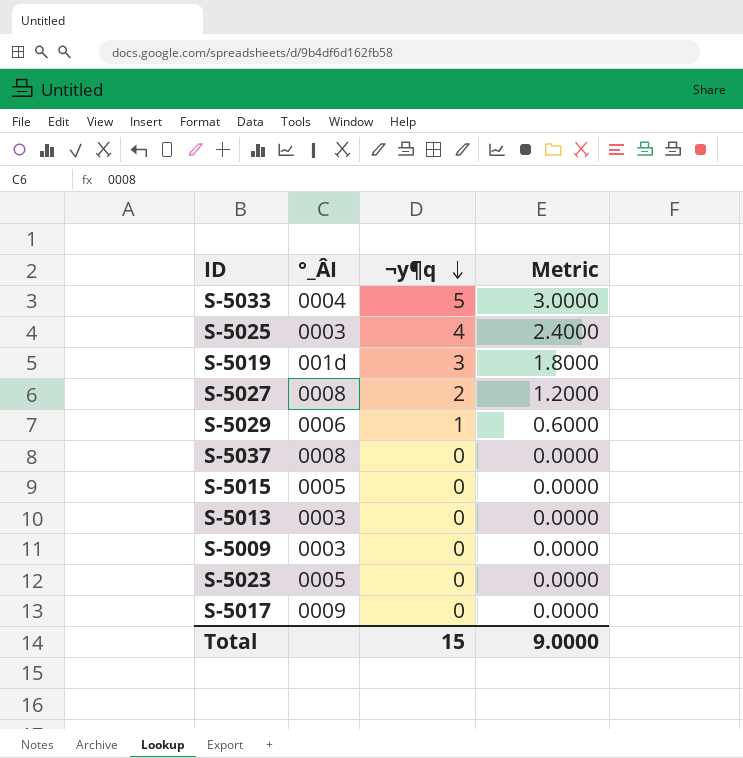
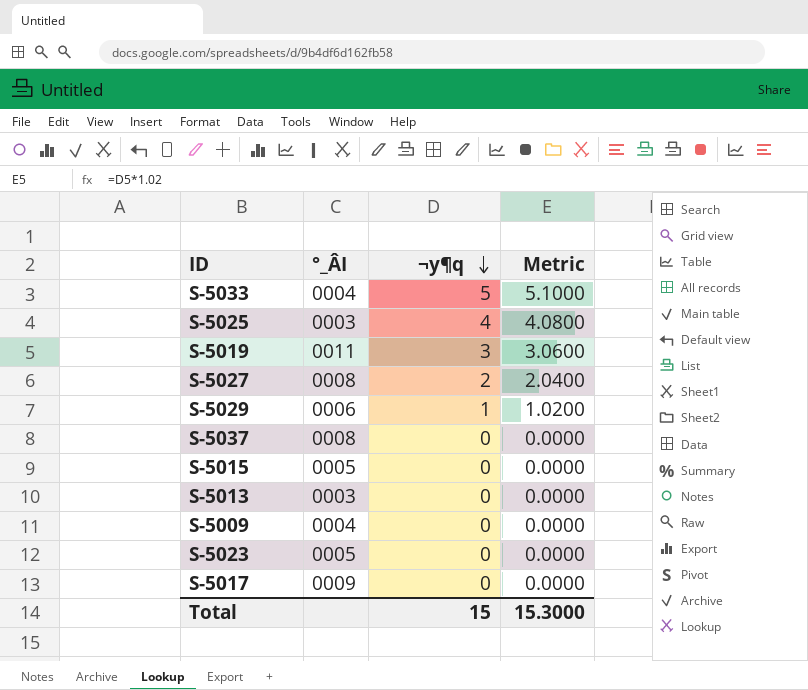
column Metric | formula: [¬y¶q] * 0.6 -> [¬y¶q] * 1.02
S-5019 | °_ÂI: 001d -> 0011
S-5009 | °_ÂI: 0003 -> 0004
Total | Metric: 9.0000 -> 15.3000

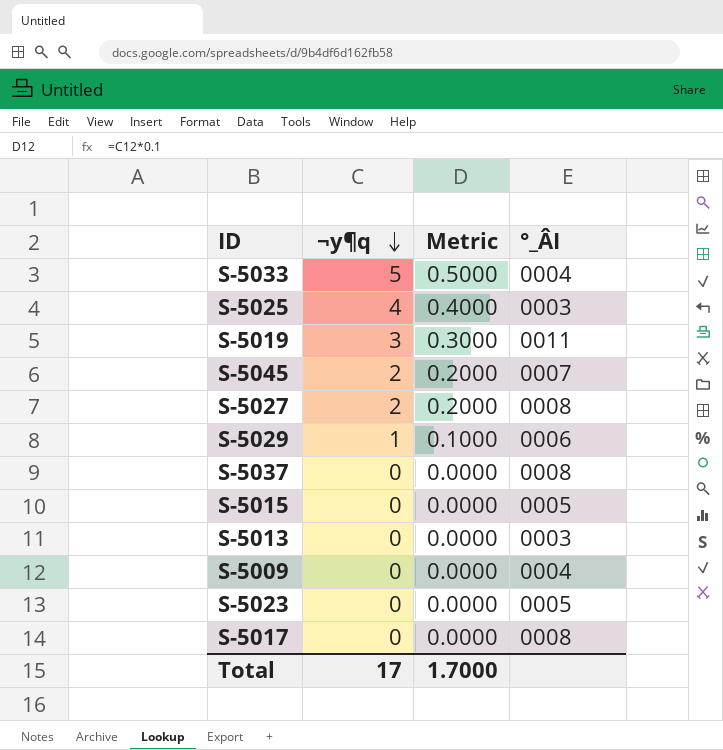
column Metric | formula: [¬y¶q] * 1.02 -> [¬y¶q] * 0.1
column °_ÂI | position: 2 -> 4
row S-5045: none -> 2 | 0.2000 | 0007
S-5017 | °_ÂI: 0009 -> 0008
Total | ¬y¶q: 15 -> 17
Total | Metric: 15.3000 -> 1.7000

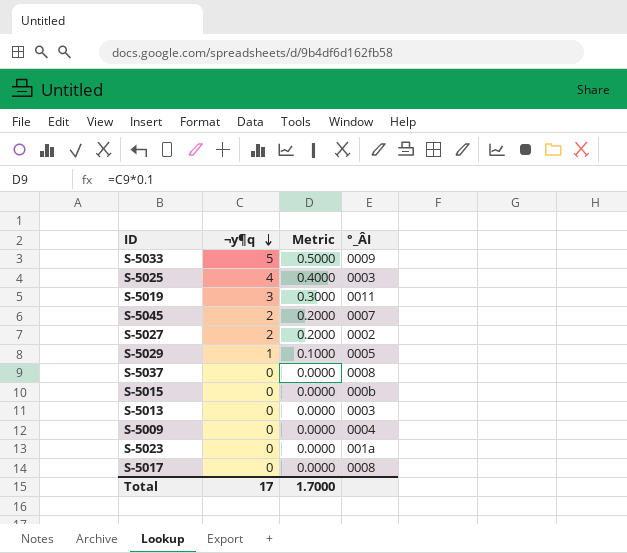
S-5033 | °_ÂI: 0004 -> 0009
S-5027 | °_ÂI: 0008 -> 0002
S-5029 | °_ÂI: 0006 -> 0005
S-5015 | °_ÂI: 0005 -> 000b
S-5023 | °_ÂI: 0005 -> 001a

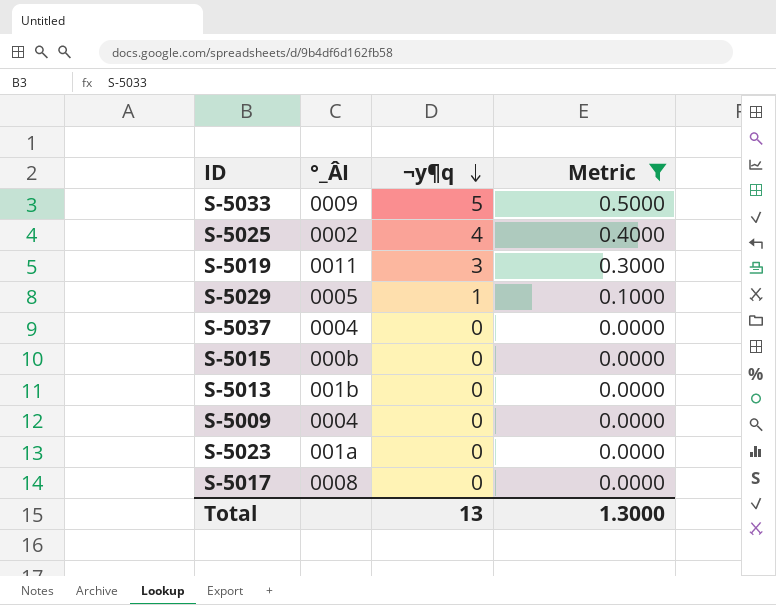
filter: none -> Metric != 0.2000
column °_ÂI | position: 4 -> 2
S-5025 | °_ÂI: 0003 -> 0002
S-5037 | °_ÂI: 0008 -> 0004
S-5013 | °_ÂI: 0003 -> 001b
Total | ¬y¶q: 17 -> 13
Total | Metric: 1.7000 -> 1.3000

